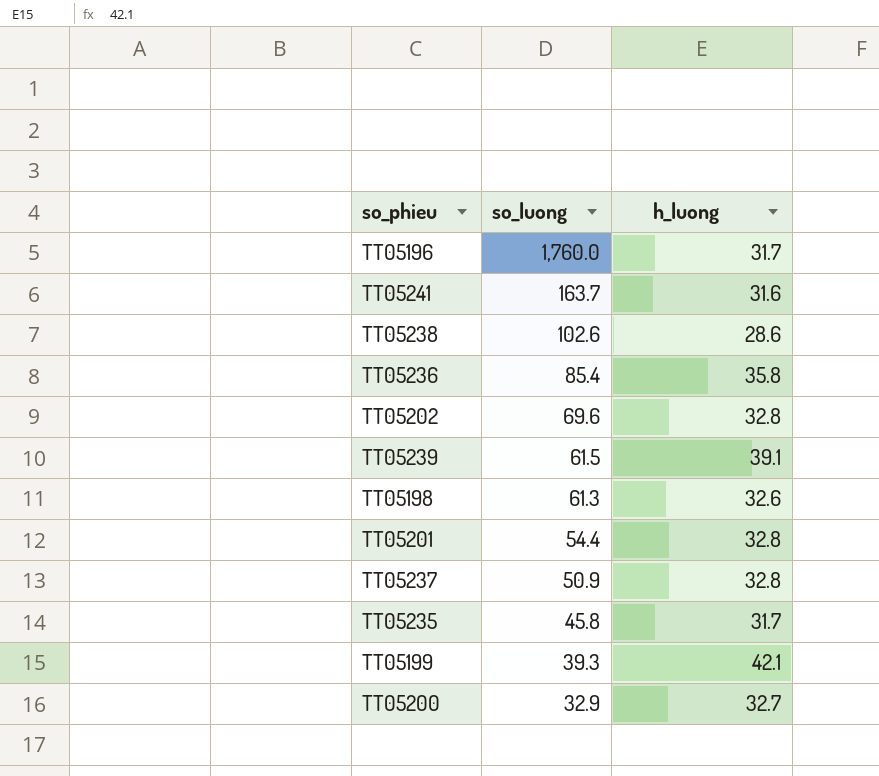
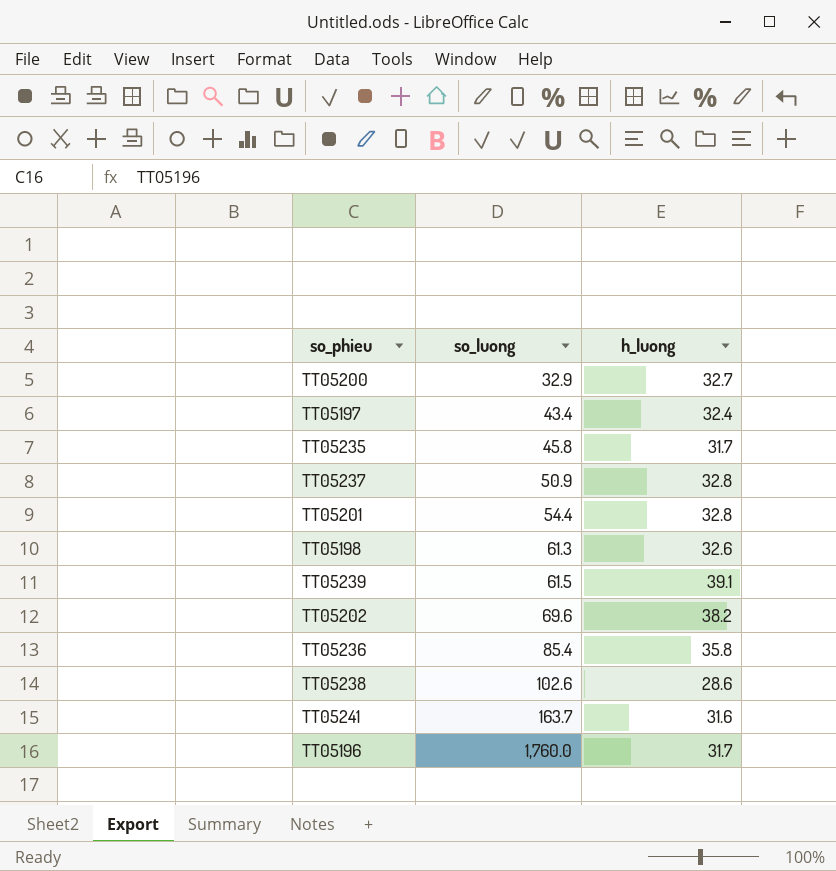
row order: so_luong descending -> so_luong ascending
row TT05199: 39.3 | 42.1 -> none
row TT05197: none -> 43.4 | 32.4
TT05202 | h_luong: 32.8 -> 38.2

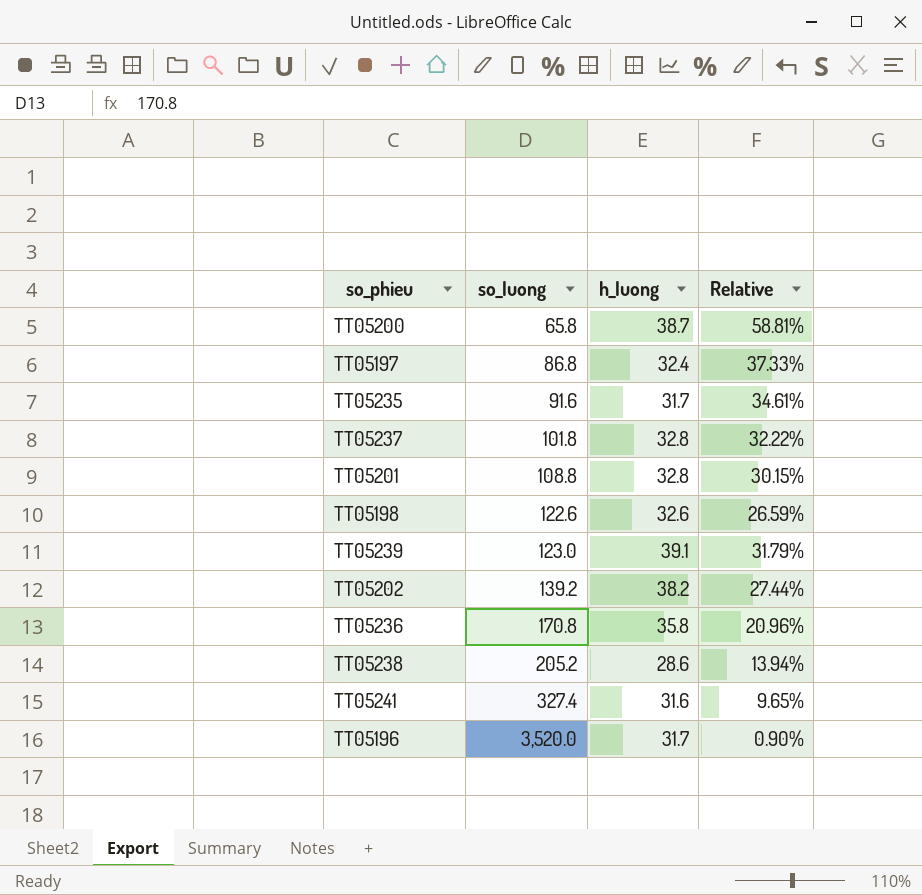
column Relative | formula: none -> [h_luong] / [so_luong]
TT05200 | so_luong: 32.9 -> 65.8
TT05200 | h_luong: 32.7 -> 38.7
TT05197 | so_luong: 43.4 -> 86.8
TT05235 | so_luong: 45.8 -> 91.6
TT05237 | so_luong: 50.9 -> 101.8
TT05201 | so_luong: 54.4 -> 108.8
TT05198 | so_luong: 61.3 -> 122.6
TT05239 | so_luong: 61.5 -> 123.0
TT05202 | so_luong: 69.6 -> 139.2
TT05236 | so_luong: 85.4 -> 170.8
TT05238 | so_luong: 102.6 -> 205.2
TT05241 | so_luong: 163.7 -> 327.4
TT05196 | so_luong: 1,760.0 -> 3,520.0

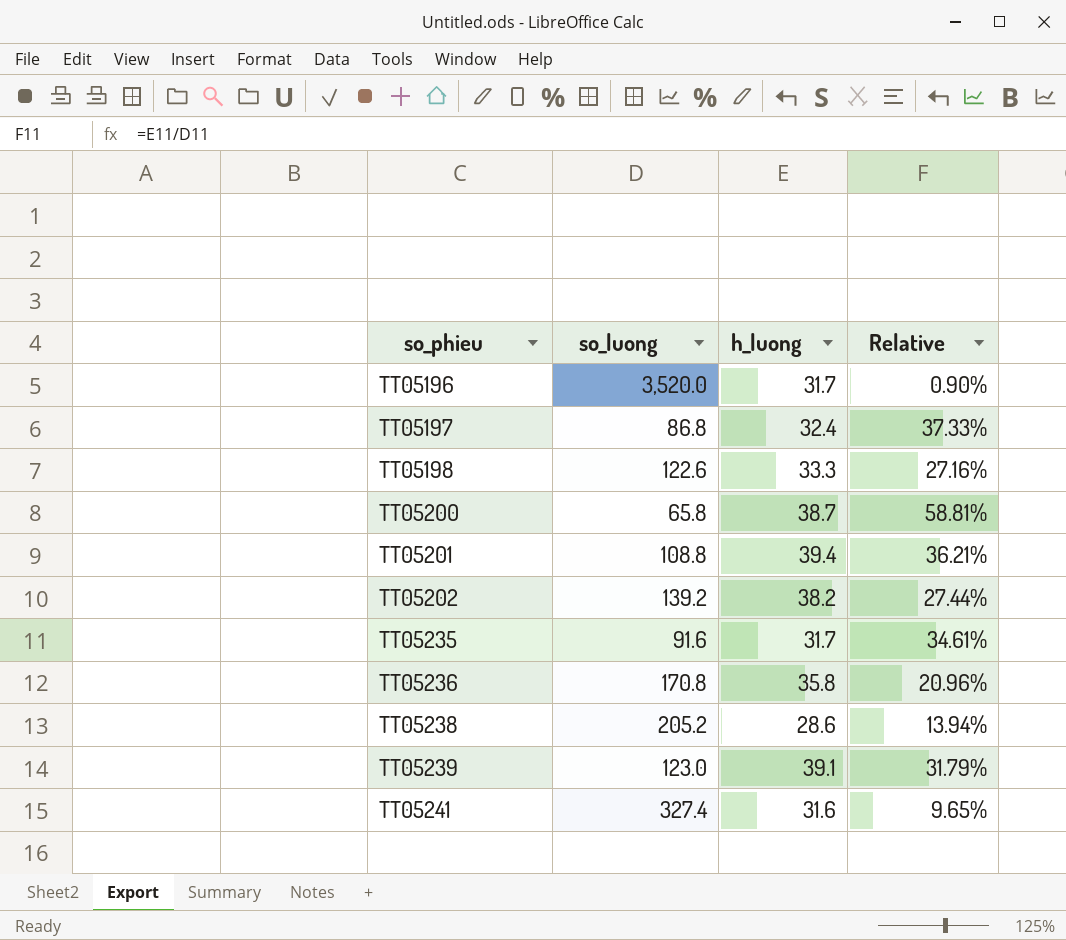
row order: so_luong ascending -> so_phieu ascending
row TT05237: 101.8 | 32.8 | 32.22% -> none
TT05198 | h_luong: 32.6 -> 33.3
TT05198 | Relative: 26.59% -> 27.16%
TT05201 | h_luong: 32.8 -> 39.4
TT05201 | Relative: 30.15% -> 36.21%

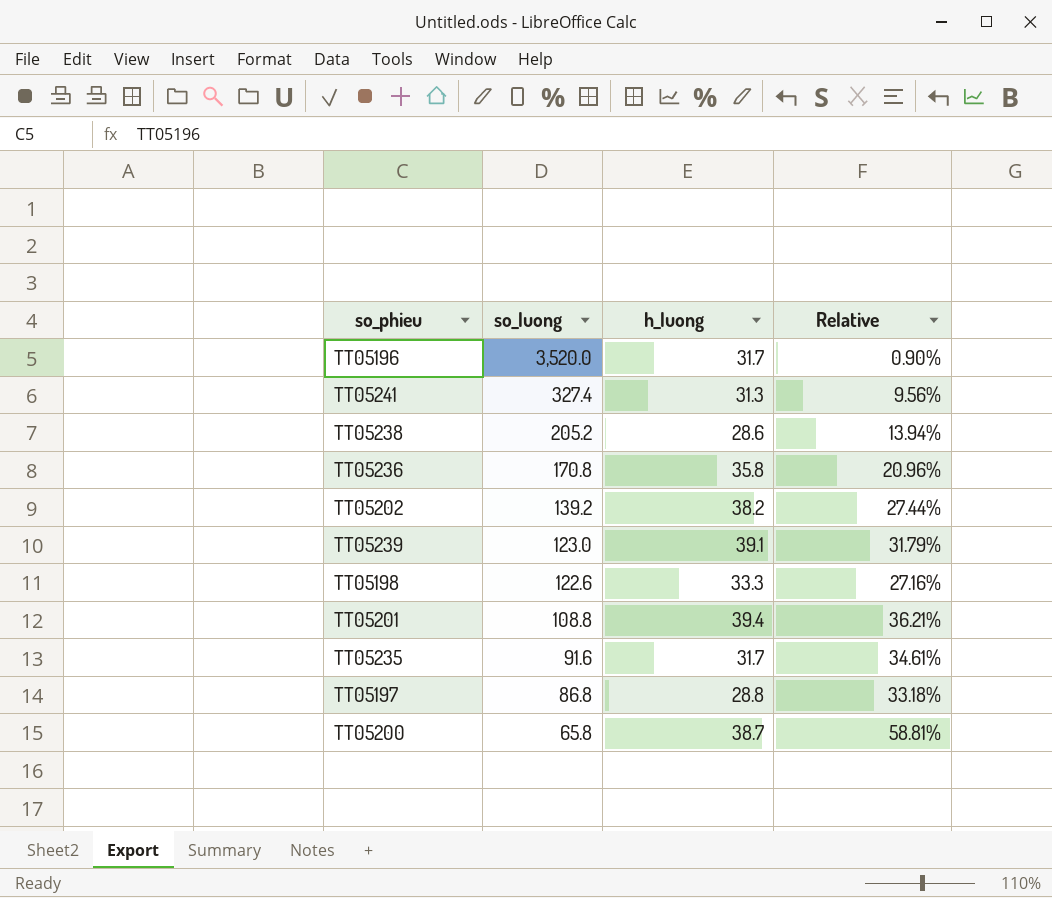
row order: so_phieu ascending -> so_luong descending
TT05241 | h_luong: 31.6 -> 31.3
TT05241 | Relative: 9.65% -> 9.56%
TT05197 | h_luong: 32.4 -> 28.8
TT05197 | Relative: 37.33% -> 33.18%

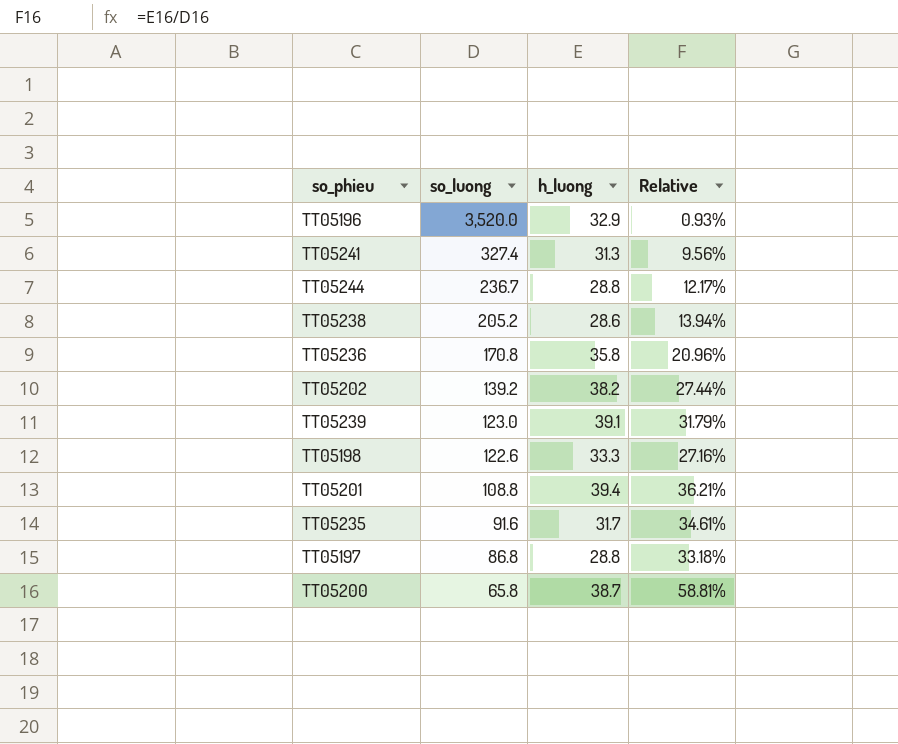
TT05196 | h_luong: 31.7 -> 32.9
TT05196 | Relative: 0.90% -> 0.93%
row TT05244: none -> 236.7 | 28.8 | 12.17%

